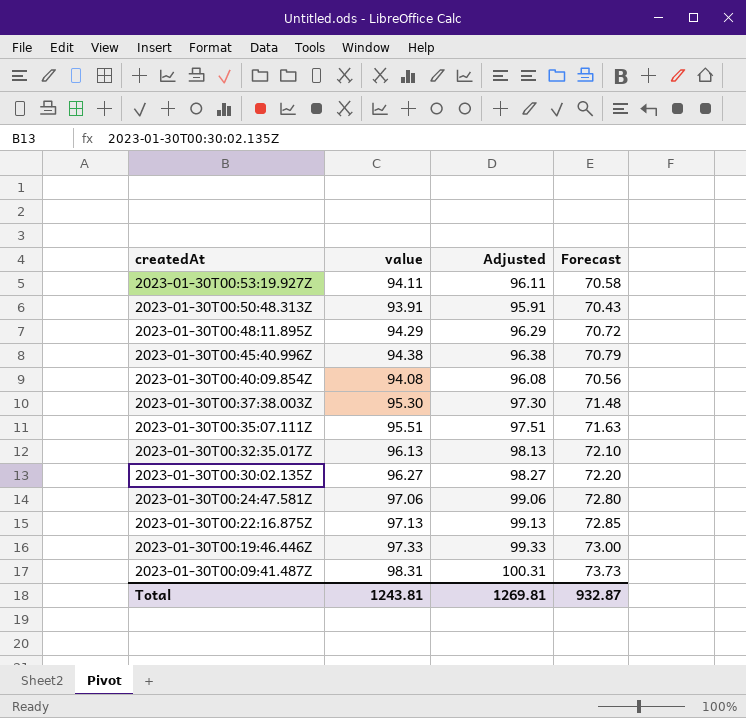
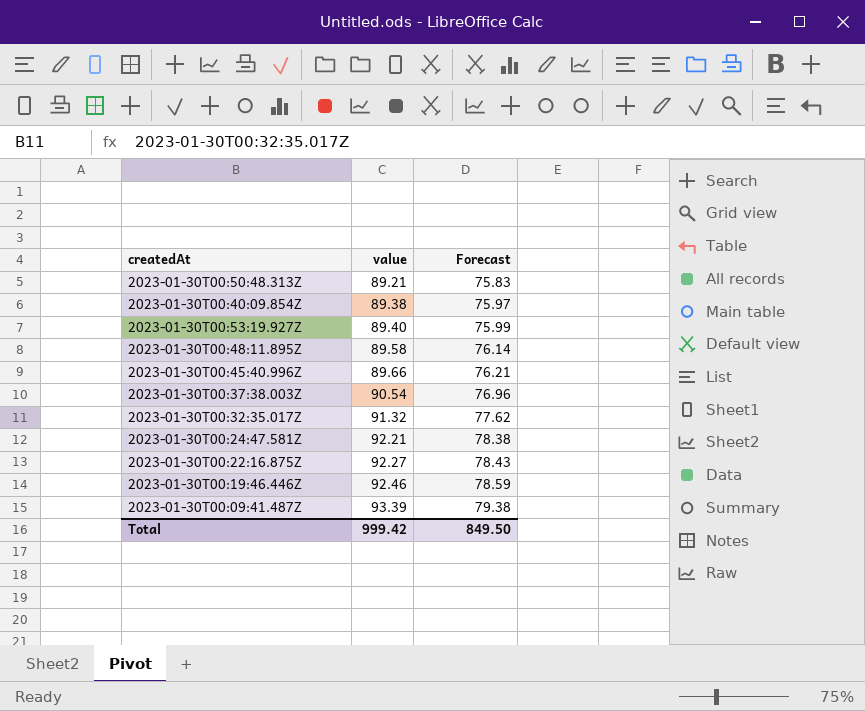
row order: createdAt descending -> value ascending
column Adjusted | formula: [value] + 2 -> none
column Forecast | formula: [value] * 0.75 -> [value] * 0.85
row 2023-01-30T00:35:07.111Z: 95.51 | 97.51 | 71.63 -> none
row 2023-01-30T00:30:02.135Z: 96.27 | 98.27 | 72.20 -> none
2023-01-30T00:50:48.313Z | value: 93.91 -> 89.21
2023-01-30T00:40:09.854Z | value: 94.08 -> 89.38
2023-01-30T00:53:19.927Z | value: 94.11 -> 89.40
2023-01-30T00:48:11.895Z | value: 94.29 -> 89.58
2023-01-30T00:45:40.996Z | value: 94.38 -> 89.66
2023-01-30T00:37:38.003Z | value: 95.30 -> 90.54
2023-01-30T00:32:35.017Z | value: 96.13 -> 91.32
2023-01-30T00:24:47.581Z | value: 97.06 -> 92.21
2023-01-30T00:22:16.875Z | value: 97.13 -> 92.27
2023-01-30T00:19:46.446Z | value: 97.33 -> 92.46
2023-01-30T00:09:41.487Z | value: 98.31 -> 93.39
Total | value: 1243.81 -> 999.42
Total | Forecast: 932.87 -> 849.50

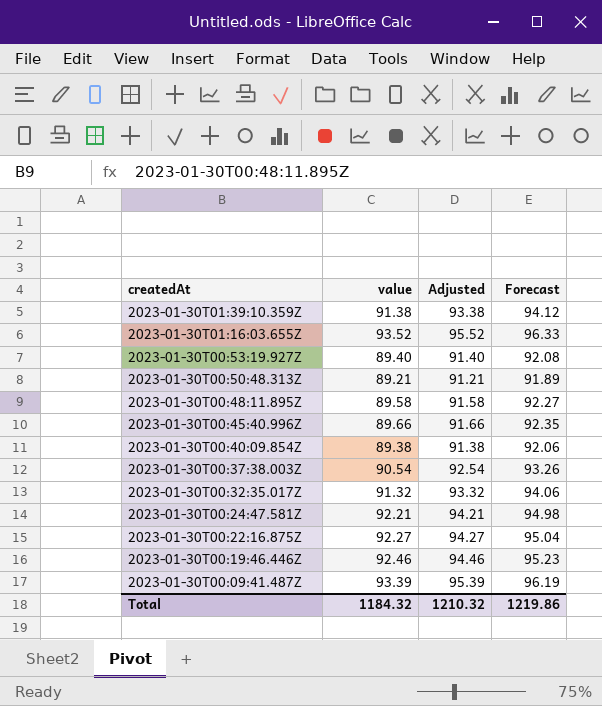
row order: value ascending -> createdAt descending
column Adjusted | formula: none -> [value] + 2
column Forecast | formula: [value] * 0.85 -> [value] * 1.03
row 2023-01-30T01:39:10.359Z: none -> 91.38 | 93.38 | 94.12
row 2023-01-30T01:16:03.655Z: none -> 93.52 | 95.52 | 96.33
Total | value: 999.42 -> 1184.32
Total | Forecast: 849.50 -> 1219.86

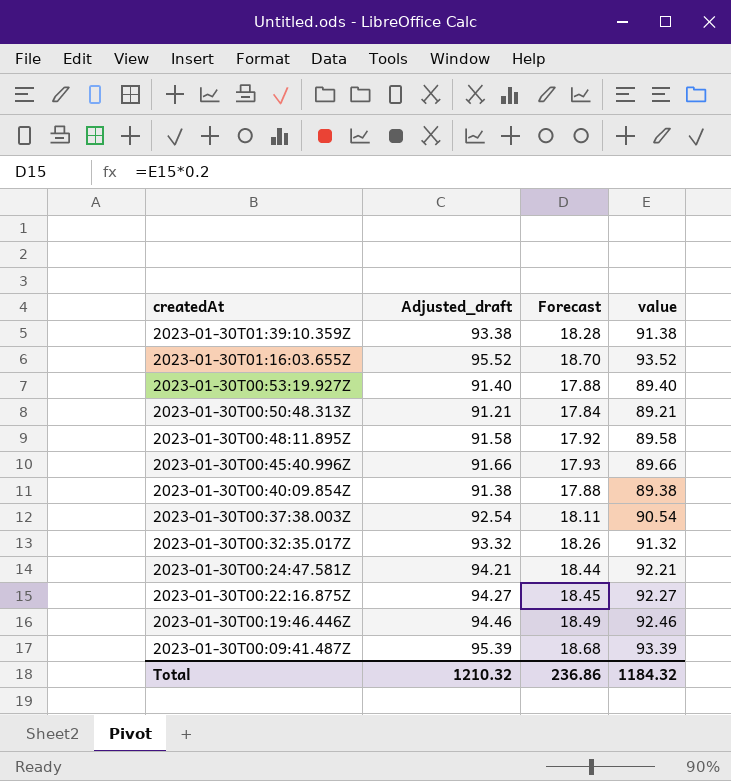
column name: Adjusted -> Adjusted_draft
column Forecast | formula: [value] * 1.03 -> [value] * 0.2
column value | position: 2 -> 4
Total | Forecast: 1219.86 -> 236.86

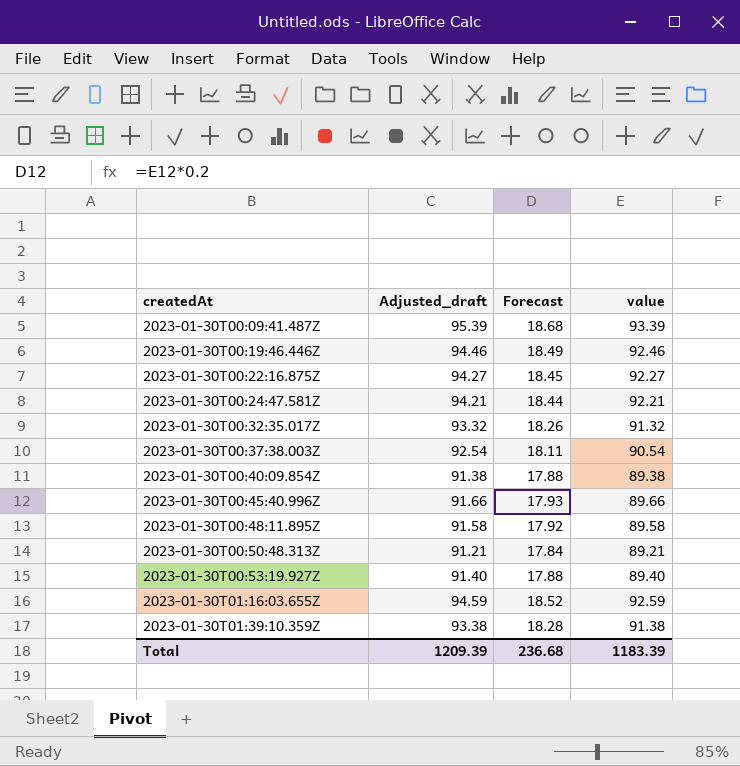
row order: createdAt descending -> createdAt ascending
2023-01-30T01:16:03.655Z | Adjusted_draft: 95.52 -> 94.59
2023-01-30T01:16:03.655Z | Forecast: 18.70 -> 18.52
2023-01-30T01:16:03.655Z | value: 93.52 -> 92.59
Total | Adjusted_draft: 1210.32 -> 1209.39
Total | Forecast: 236.86 -> 236.68
Total | value: 1184.32 -> 1183.39

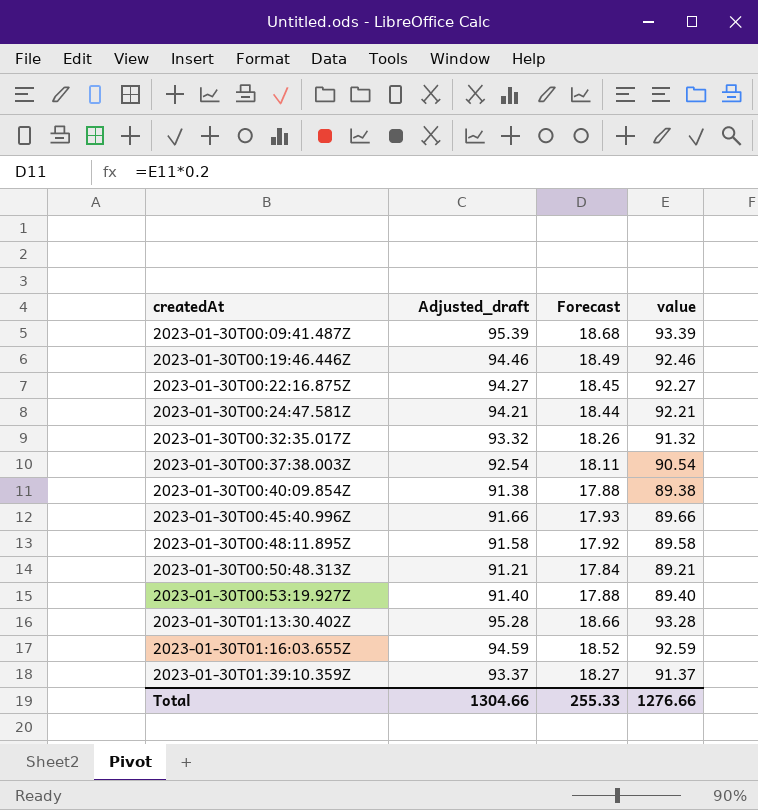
row 2023-01-30T01:13:30.402Z: none -> 95.28 | 18.66 | 93.28
2023-01-30T01:39:10.359Z | Adjusted_draft: 93.38 -> 93.37
2023-01-30T01:39:10.359Z | Forecast: 18.28 -> 18.27
2023-01-30T01:39:10.359Z | value: 91.38 -> 91.37
Total | Adjusted_draft: 1209.39 -> 1304.66
Total | Forecast: 236.68 -> 255.33
Total | value: 1183.39 -> 1276.66

